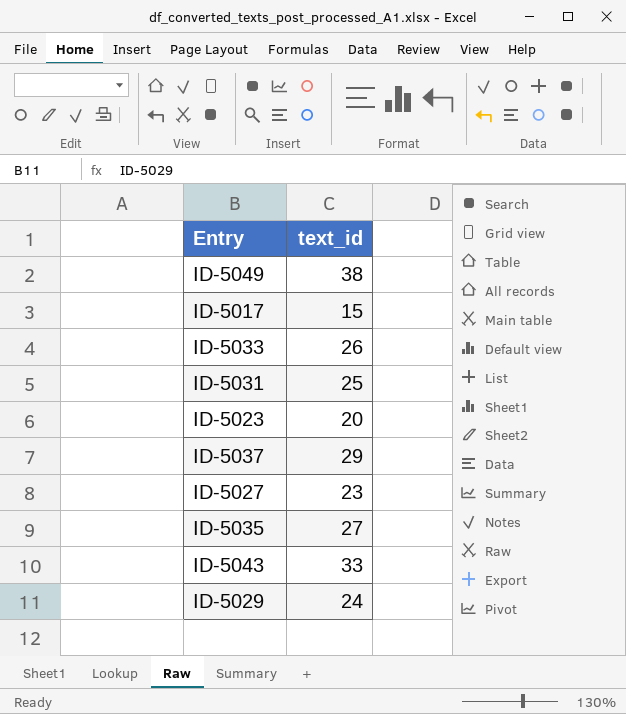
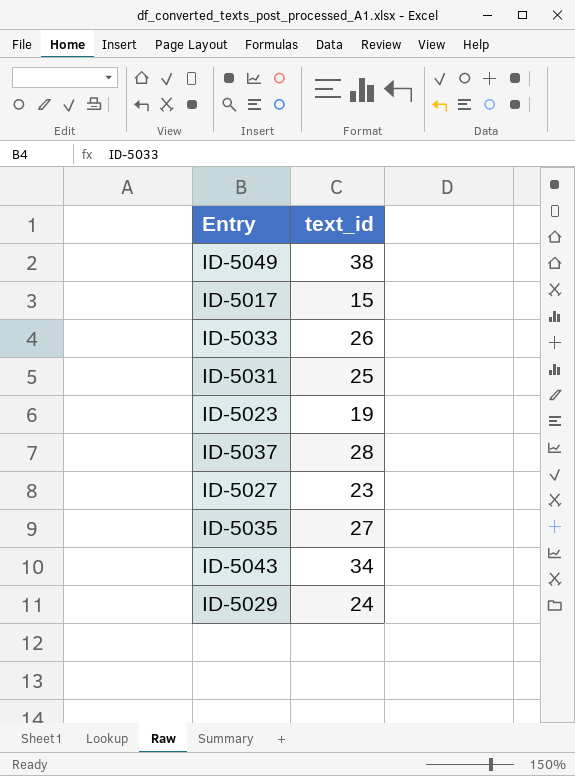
ID-5023 | text_id: 20 -> 19
ID-5037 | text_id: 29 -> 28
ID-5043 | text_id: 33 -> 34

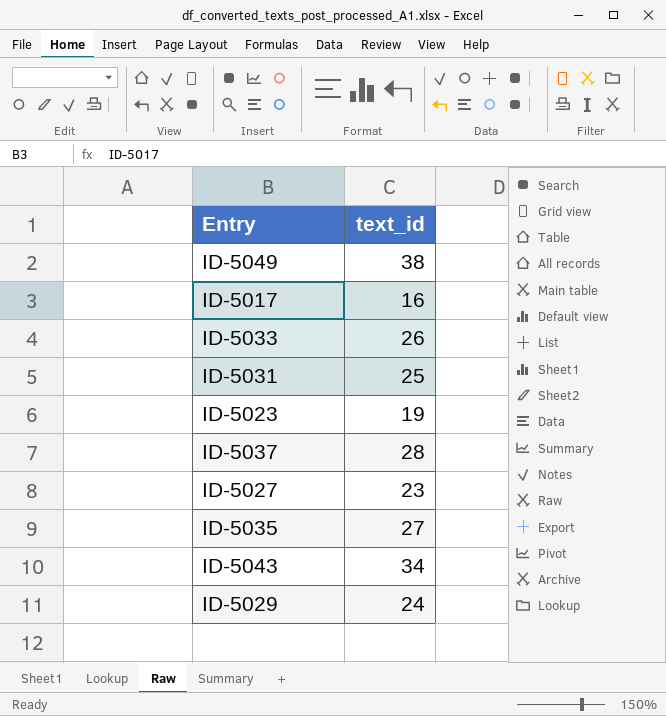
ID-5017 | text_id: 15 -> 16

